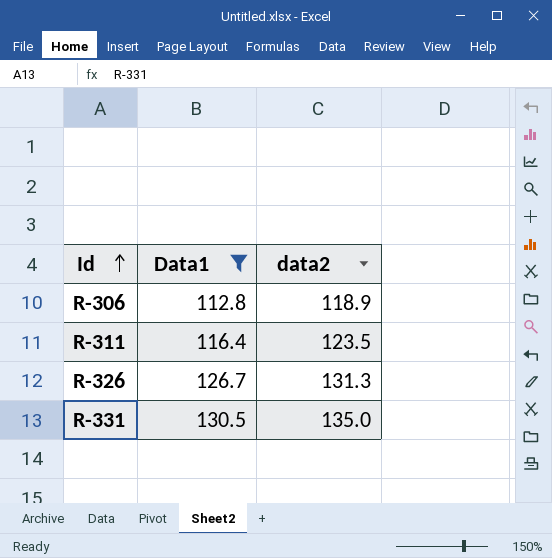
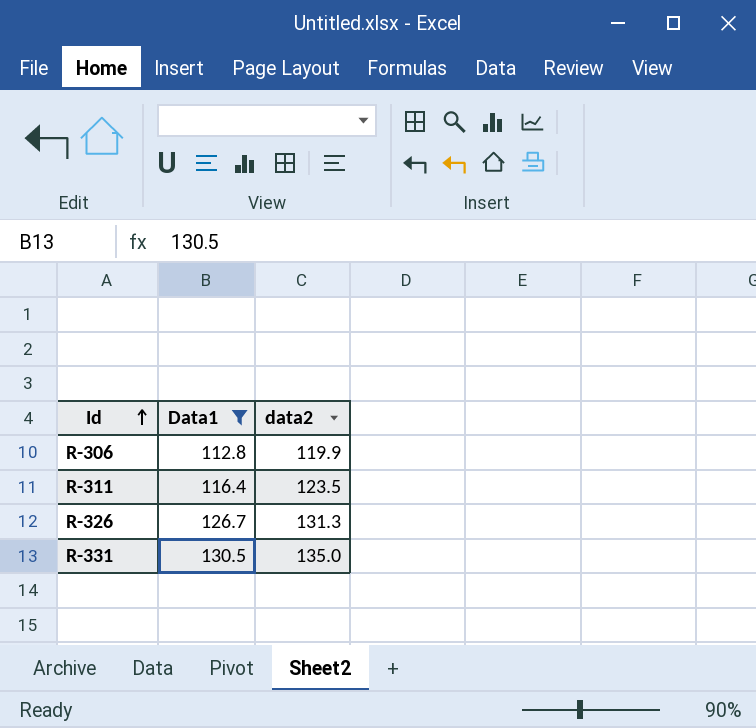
R-306 | data2: 118.9 -> 119.9

